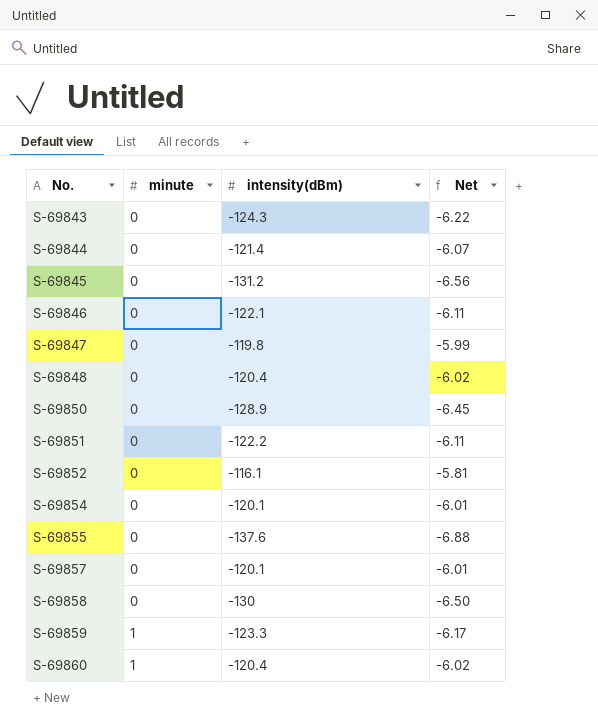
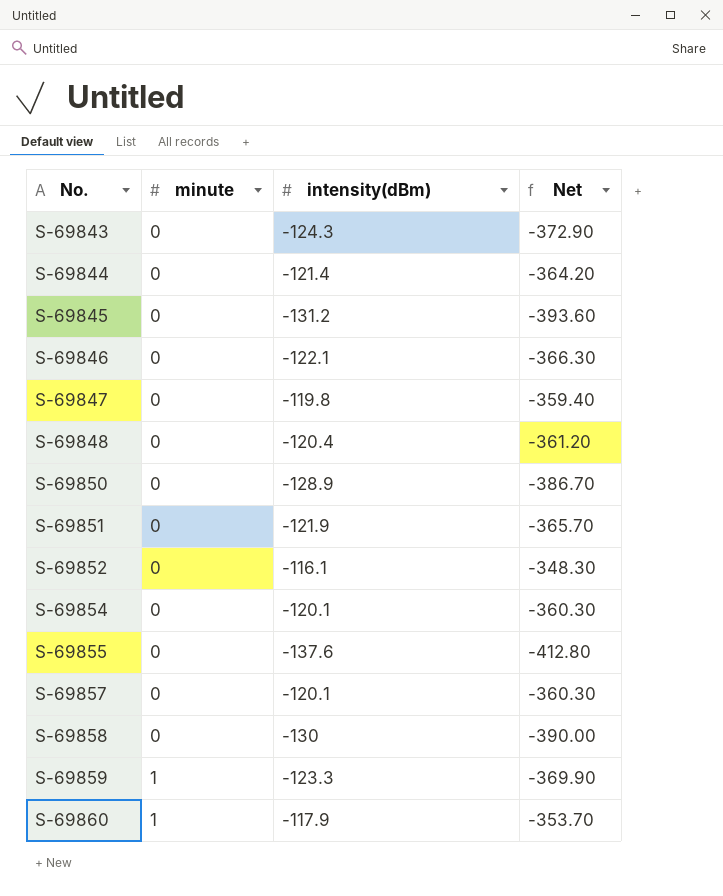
column Net | formula: [intensity(dBm)] * 0.05 -> [intensity(dBm)] * 3
S-69851 | intensity(dBm): -122.2 -> -121.9
S-69860 | intensity(dBm): -120.4 -> -117.9

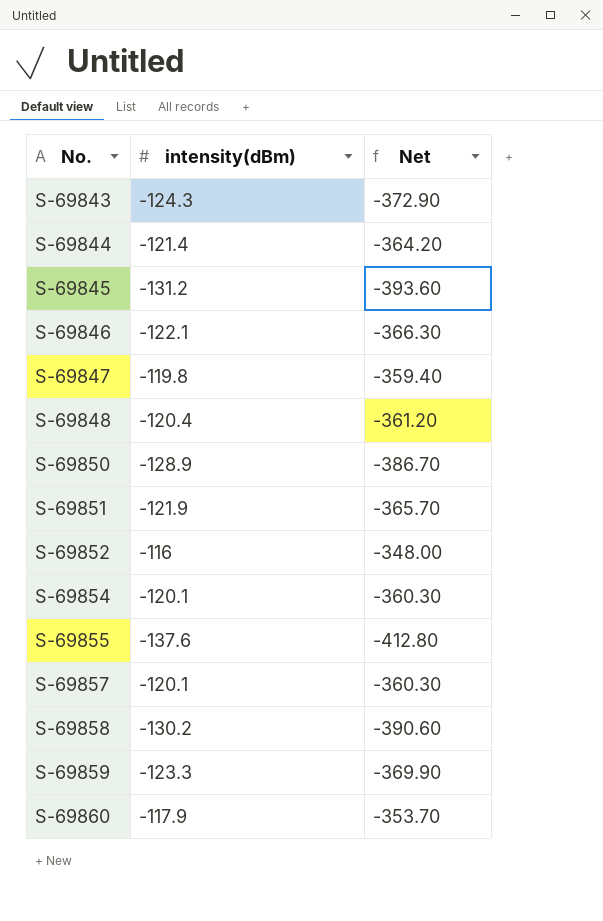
column minute | position: 2 -> none
S-69852 | intensity(dBm): -116.1 -> -116
S-69852 | Net: -348.30 -> -348.00
S-69858 | intensity(dBm): -130 -> -130.2
S-69858 | Net: -390.00 -> -390.60

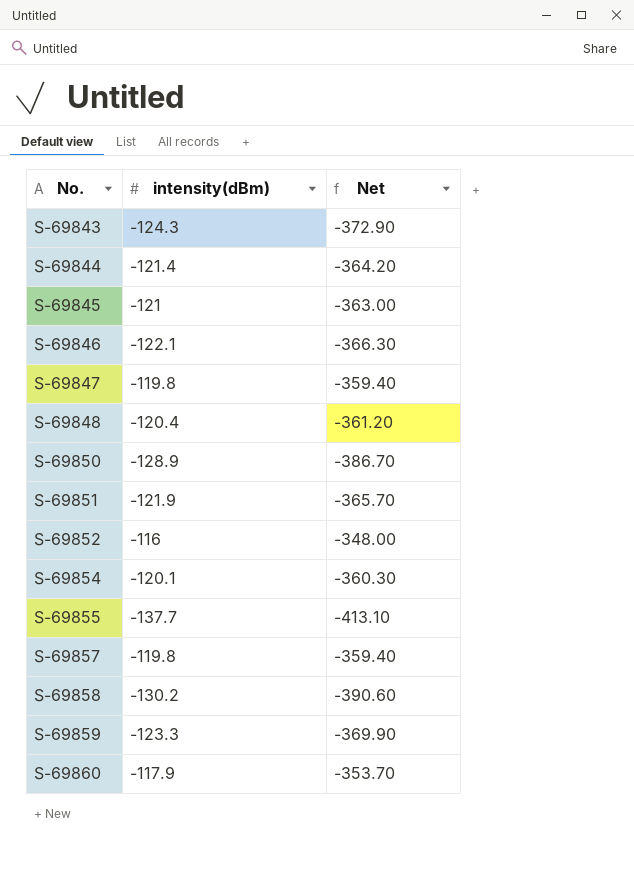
S-69845 | intensity(dBm): -131.2 -> -121
S-69845 | Net: -393.60 -> -363.00
S-69855 | intensity(dBm): -137.6 -> -137.7
S-69855 | Net: -412.80 -> -413.10
S-69857 | intensity(dBm): -120.1 -> -119.8
S-69857 | Net: -360.30 -> -359.40

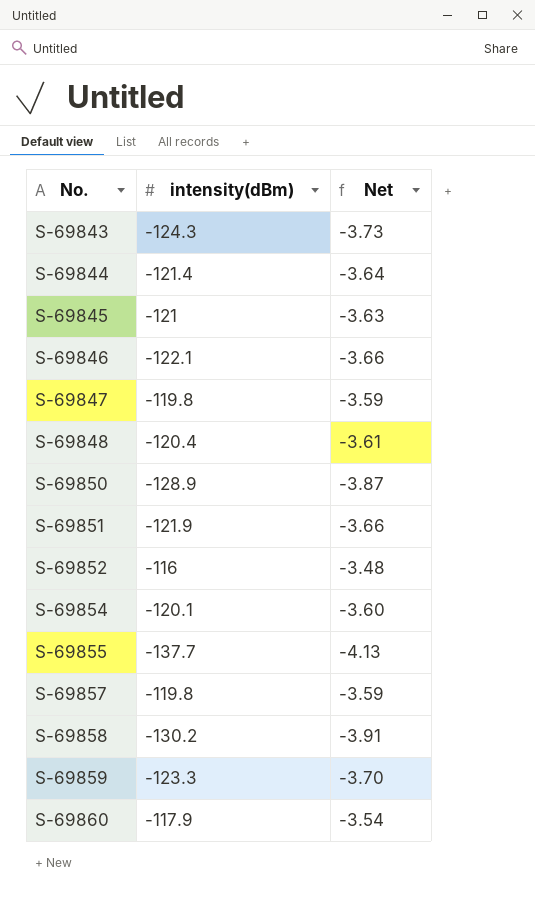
column Net | formula: [intensity(dBm)] * 3 -> [intensity(dBm)] * 0.03

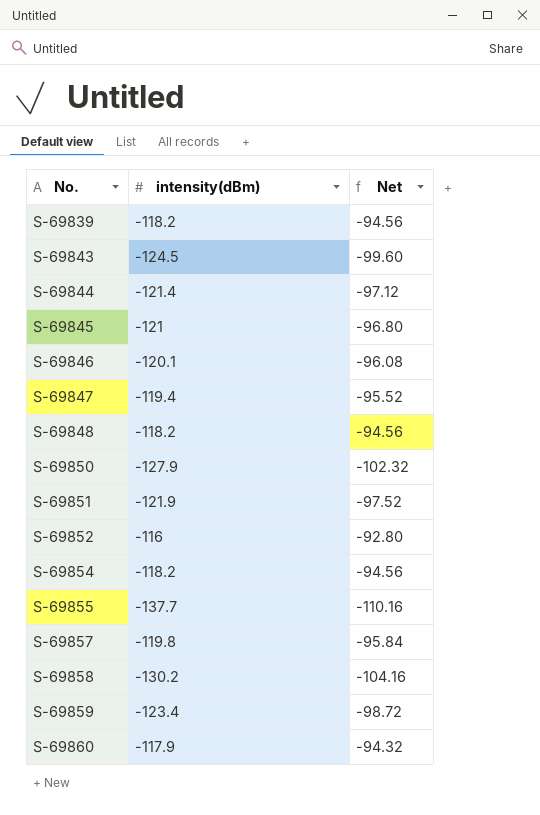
column Net | formula: [intensity(dBm)] * 0.03 -> [intensity(dBm)] * 0.8
row S-69839: none -> -118.2 | -94.56
S-69843 | intensity(dBm): -124.3 -> -124.5
S-69846 | intensity(dBm): -122.1 -> -120.1
S-69847 | intensity(dBm): -119.8 -> -119.4
S-69848 | intensity(dBm): -120.4 -> -118.2
S-69850 | intensity(dBm): -128.9 -> -127.9
S-69854 | intensity(dBm): -120.1 -> -118.2
S-69859 | intensity(dBm): -123.3 -> -123.4

